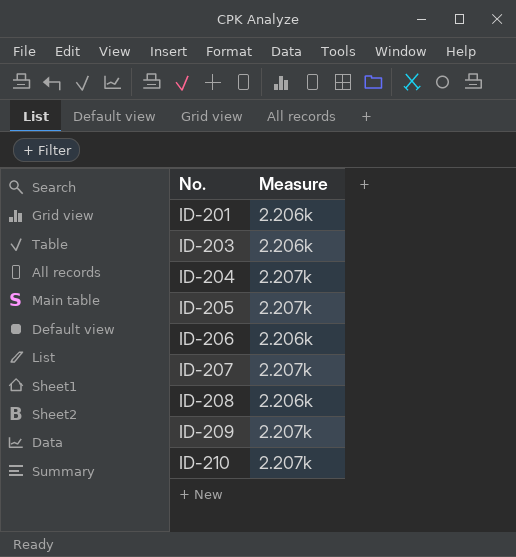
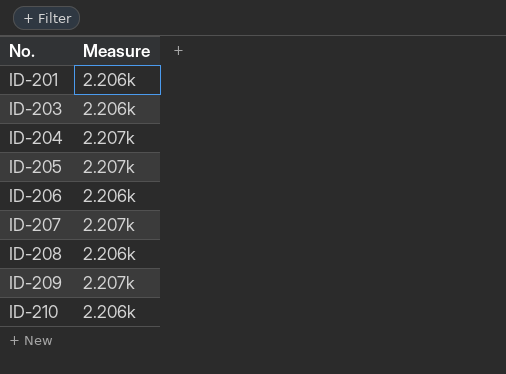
ID-210 | Measure: 2.207k -> 2.206k

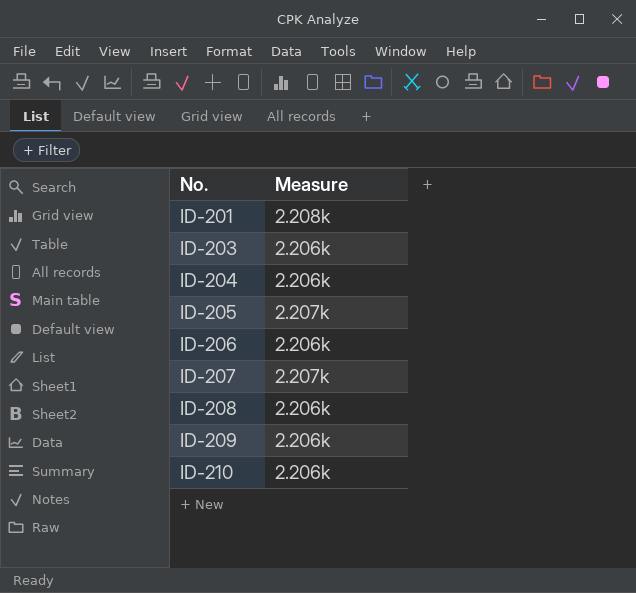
ID-201 | Measure: 2.206k -> 2.208k
ID-204 | Measure: 2.207k -> 2.206k
ID-209 | Measure: 2.207k -> 2.206k

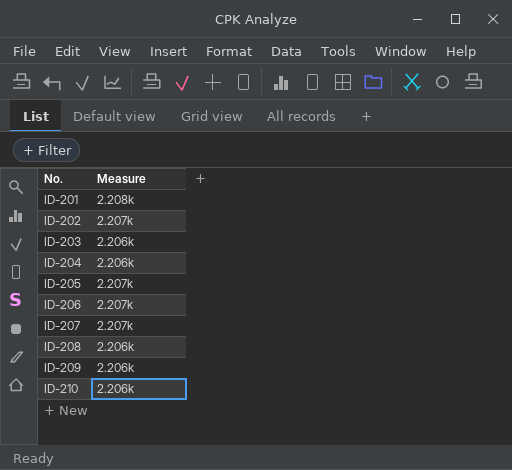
row ID-202: none -> 2.207k
ID-206 | Measure: 2.206k -> 2.207k

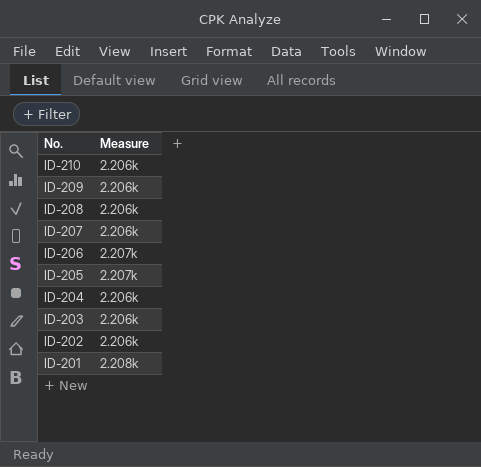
row order: No. ascending -> No. descending
ID-207 | Measure: 2.207k -> 2.206k
ID-202 | Measure: 2.207k -> 2.206k

